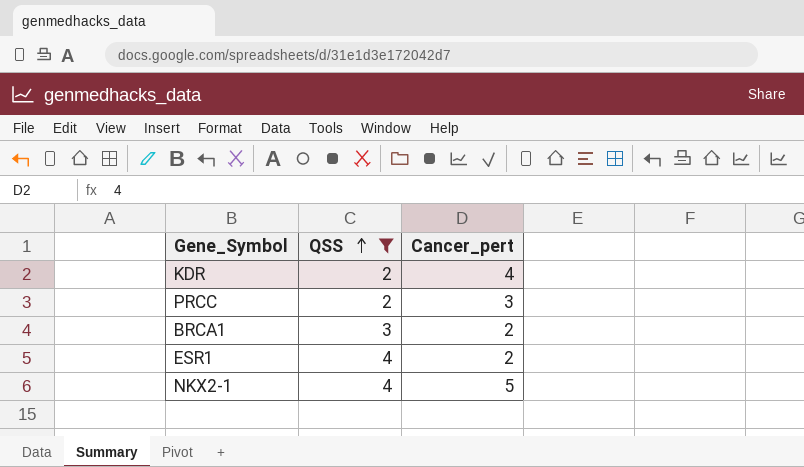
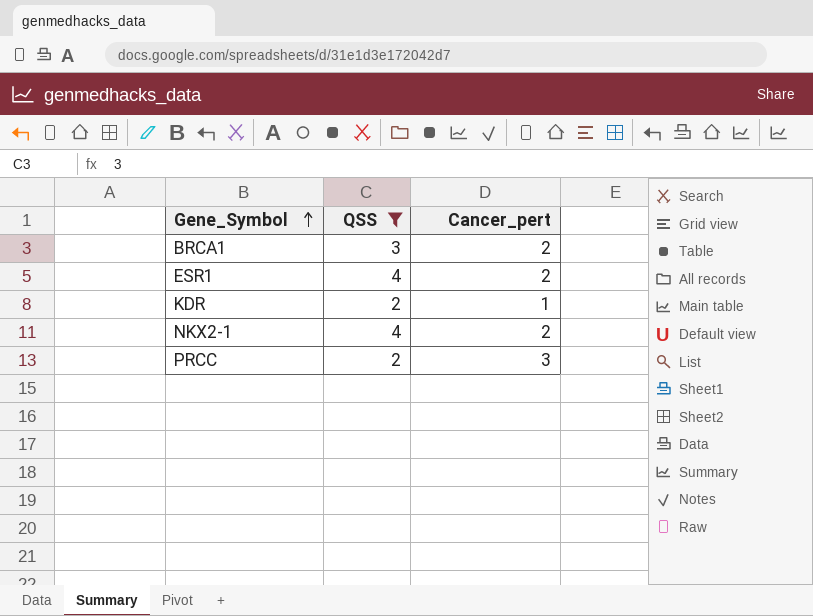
row order: QSS ascending -> Gene_Symbol ascending
KDR | Cancer_pert: 4 -> 1
NKX2-1 | Cancer_pert: 5 -> 2

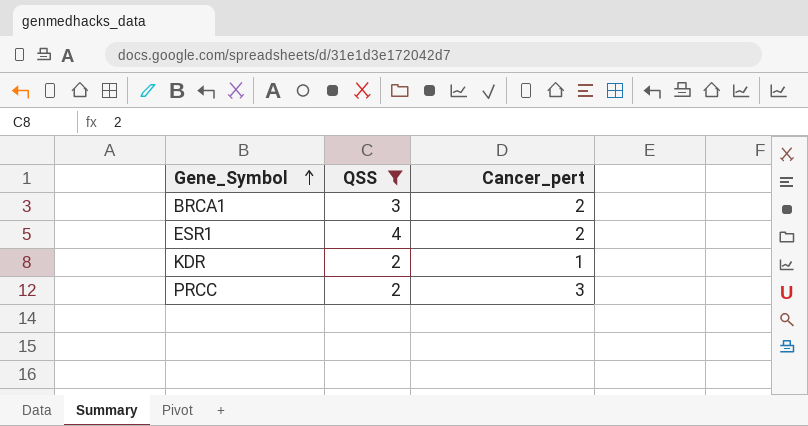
row NKX2-1: 4 | 2 -> none

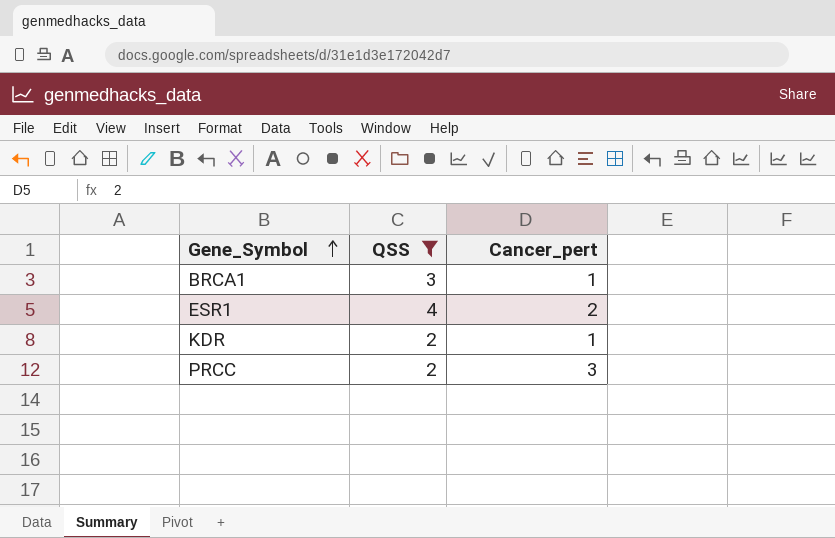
BRCA1 | Cancer_pert: 2 -> 1

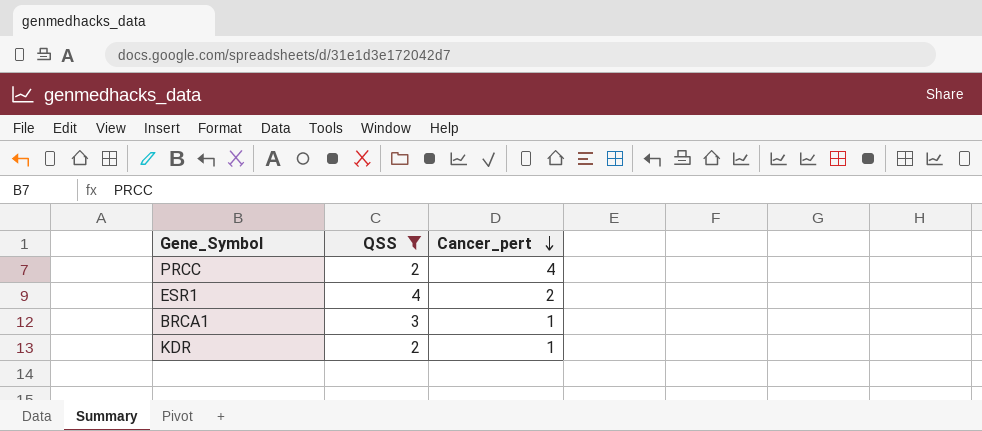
row order: Gene_Symbol ascending -> Cancer_pert descending
PRCC | Cancer_pert: 3 -> 4

